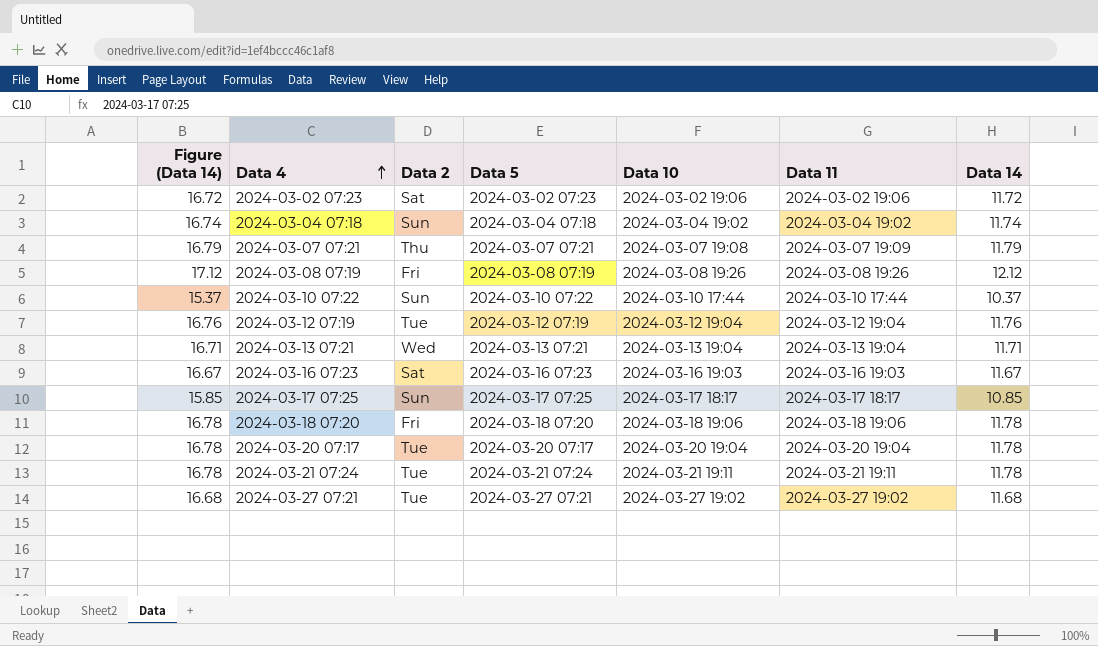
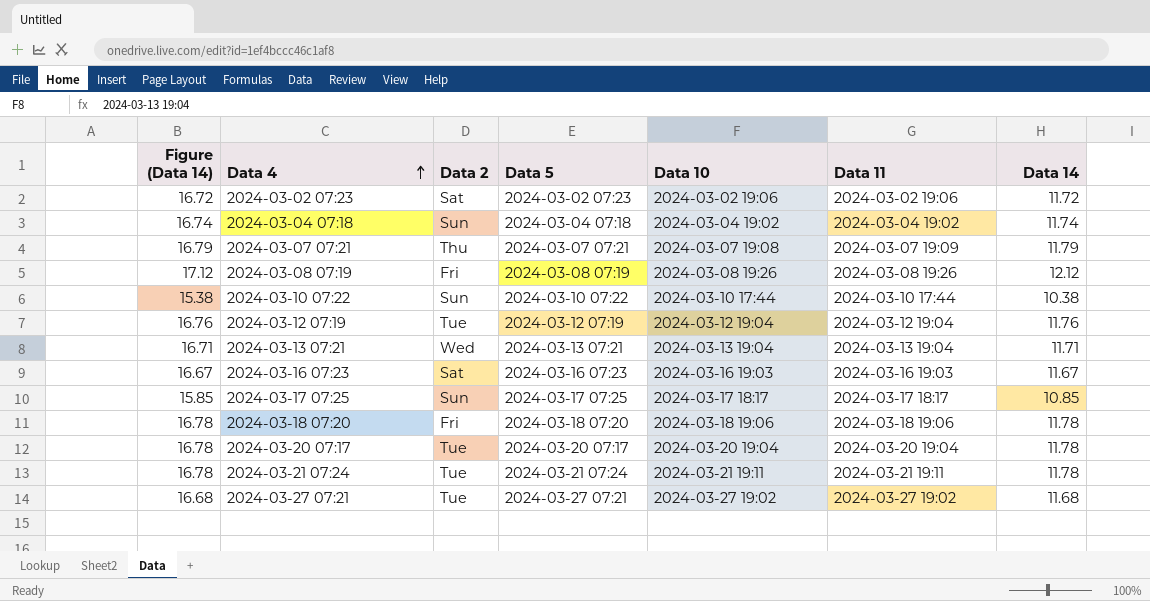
2024-03-10 07:22 | Figure (Data 14): 15.37 -> 15.38
2024-03-10 07:22 | Data 14: 10.37 -> 10.38

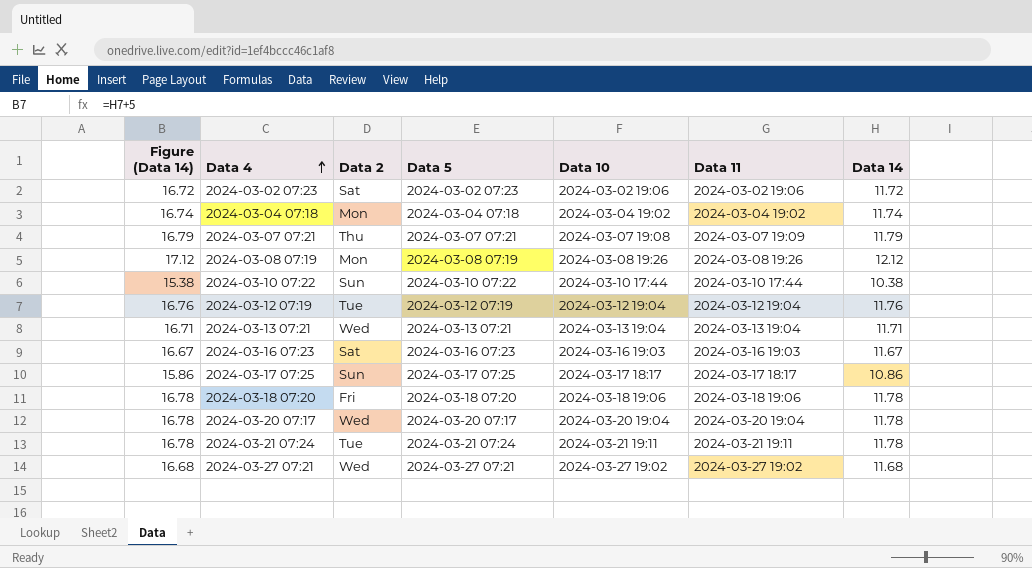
2024-03-04 07:18 | Data 2: Sun -> Mon
2024-03-08 07:19 | Data 2: Fri -> Mon
2024-03-17 07:25 | Figure (Data 14): 15.85 -> 15.86
2024-03-17 07:25 | Data 14: 10.85 -> 10.86
2024-03-20 07:17 | Data 2: Tue -> Wed
2024-03-27 07:21 | Data 2: Tue -> Wed

